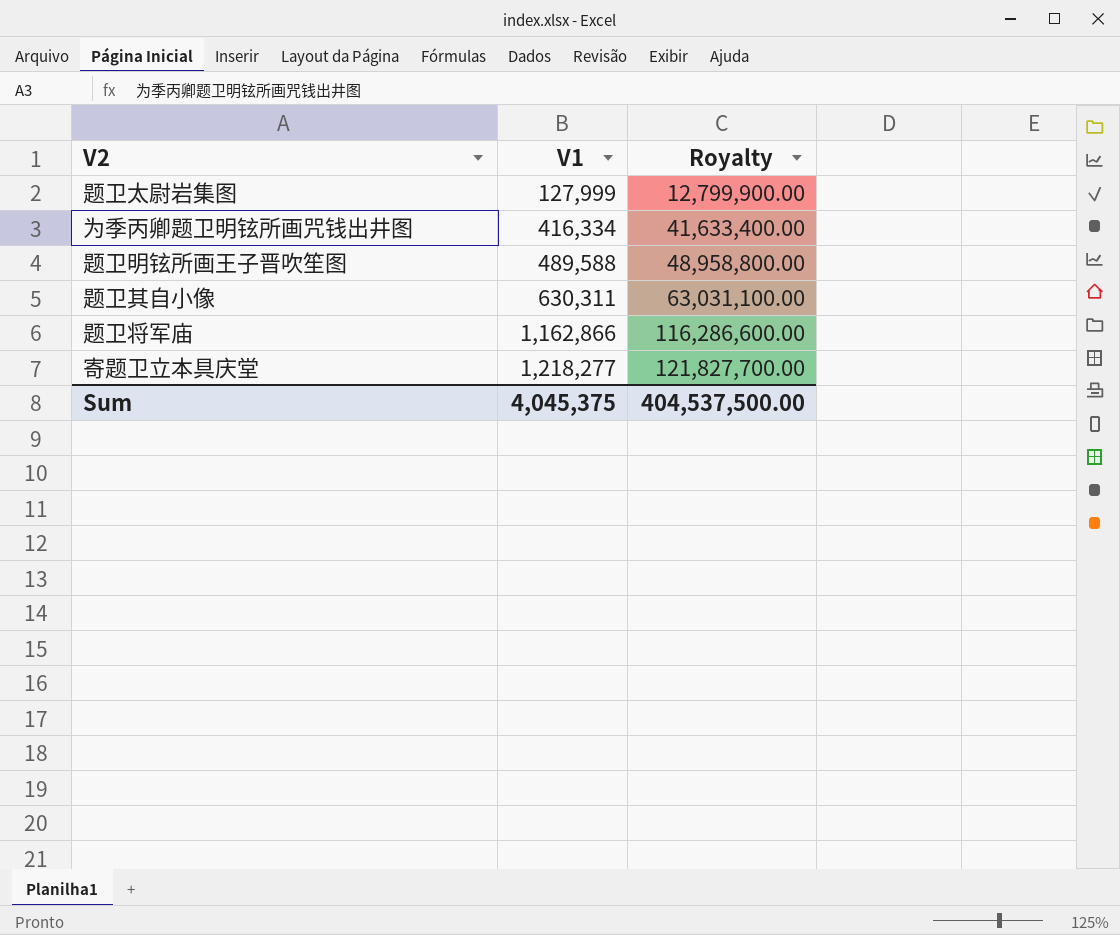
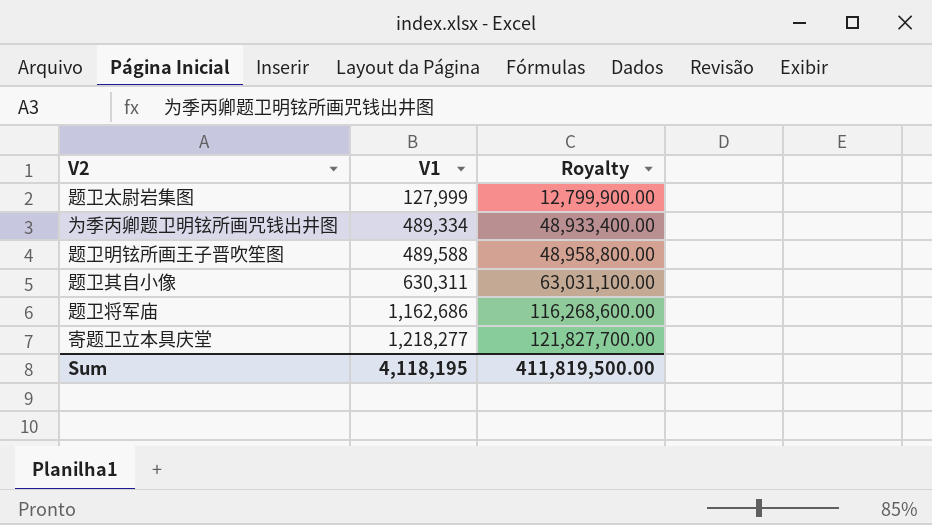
为季丙卿题卫明铉所画咒钱出井图 | V1: 416,334 -> 489,334
为季丙卿题卫明铉所画咒钱出井图 | Royalty: 41,633,400.00 -> 48,933,400.00
题卫将军庙 | V1: 1,162,866 -> 1,162,686
题卫将军庙 | Royalty: 116,286,600.00 -> 116,268,600.00
Sum | V1: 4,045,375 -> 4,118,195
Sum | Royalty: 404,537,500.00 -> 411,819,500.00

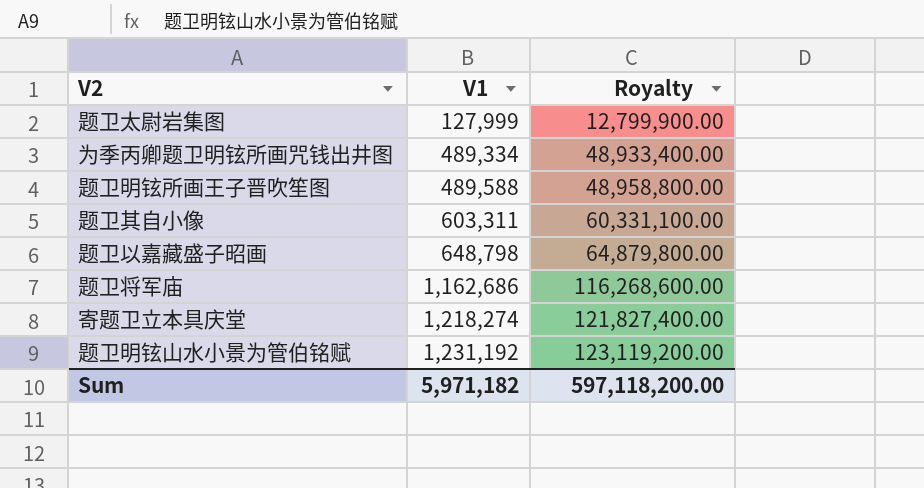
题卫其自小像 | V1: 630,311 -> 603,311
题卫其自小像 | Royalty: 63,031,100.00 -> 60,331,100.00
row 题卫以嘉藏盛子昭画: none -> 648,798 | 64,879,800.00
寄题卫立本具庆堂 | V1: 1,218,277 -> 1,218,274
寄题卫立本具庆堂 | Royalty: 121,827,700.00 -> 121,827,400.00
row 题卫明铉山水小景为管伯铭赋: none -> 1,231,192 | 123,119,200.00
Sum | V1: 4,118,195 -> 5,971,182
Sum | Royalty: 411,819,500.00 -> 597,118,200.00

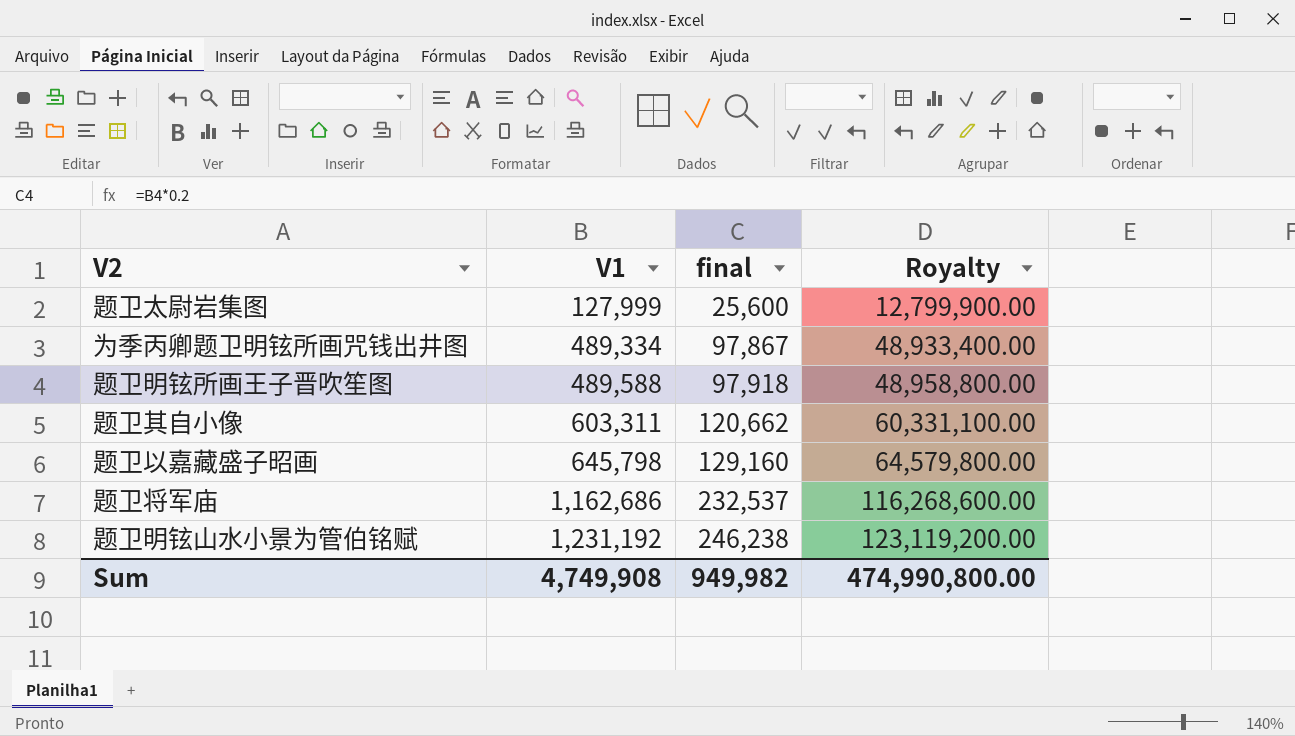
column final | formula: none -> [V1] * 0.2
row 寄题卫立本具庆堂: 1,218,274 | 121,827,400.00 -> none
题卫以嘉藏盛子昭画 | V1: 648,798 -> 645,798
题卫以嘉藏盛子昭画 | Royalty: 64,879,800.00 -> 64,579,800.00
Sum | V1: 5,971,182 -> 4,749,908
Sum | Royalty: 597,118,200.00 -> 474,990,800.00

